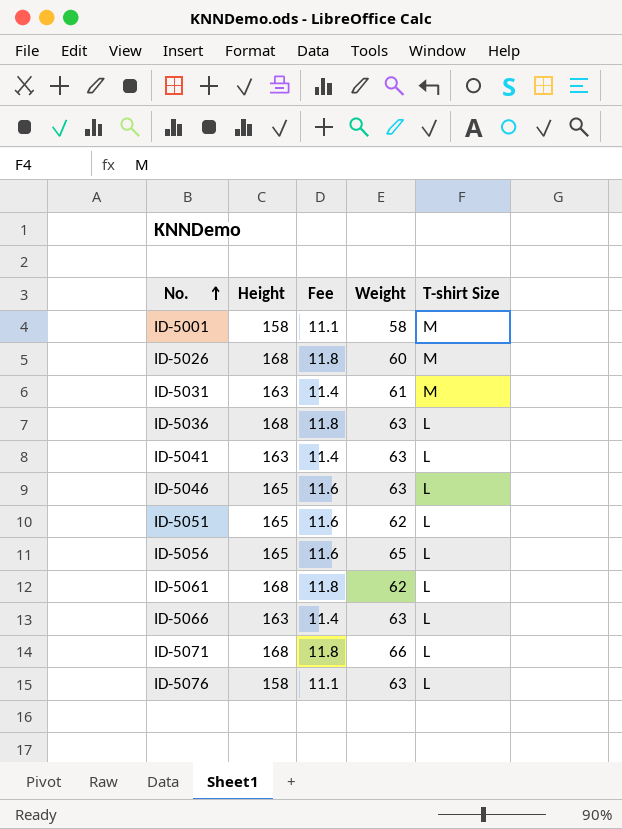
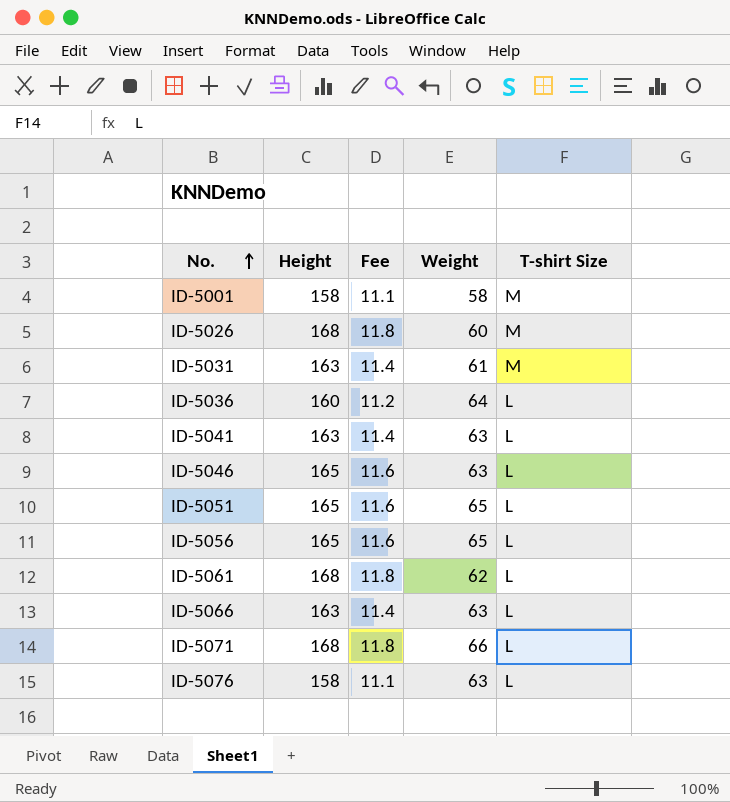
ID-5036 | Height: 168 -> 160
ID-5036 | Fee: 11.8 -> 11.2
ID-5036 | Weight: 63 -> 64
ID-5051 | Weight: 62 -> 65

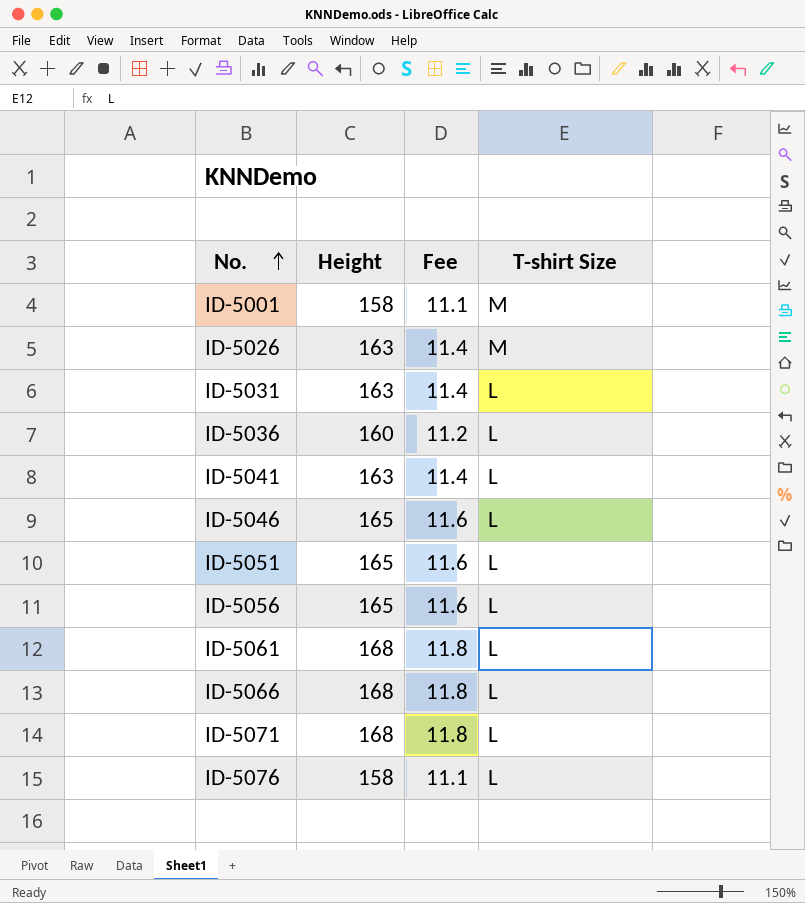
column Weight | position: 4 -> none
ID-5026 | Height: 168 -> 163
ID-5026 | Fee: 11.8 -> 11.4
ID-5031 | T-shirt Size: M -> L
ID-5066 | Height: 163 -> 168
ID-5066 | Fee: 11.4 -> 11.8

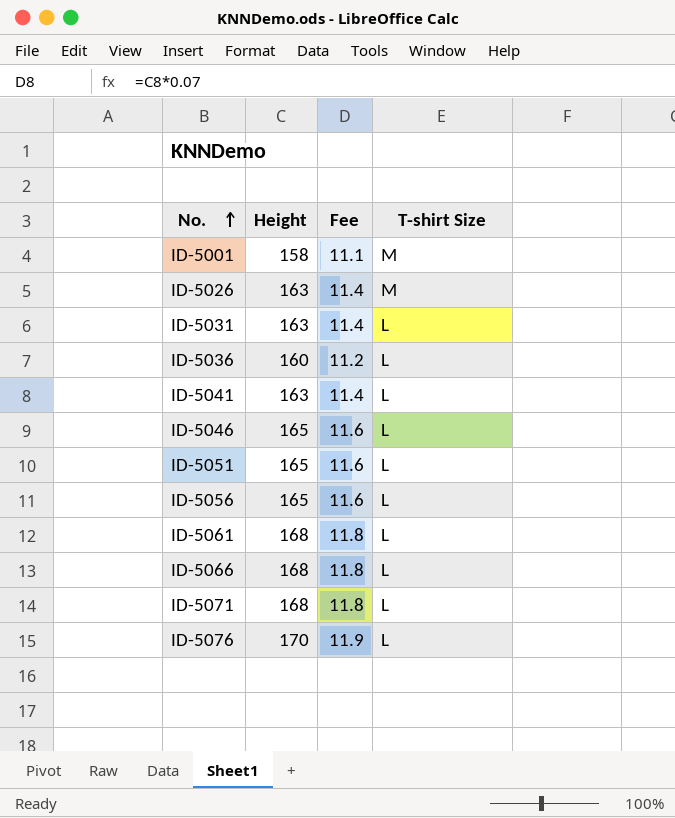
ID-5076 | Height: 158 -> 170
ID-5076 | Fee: 11.1 -> 11.9

